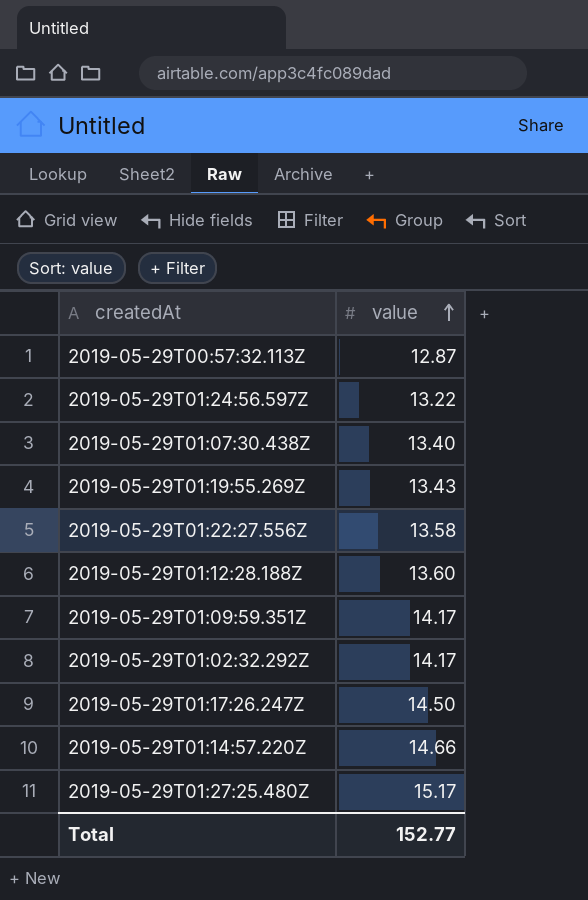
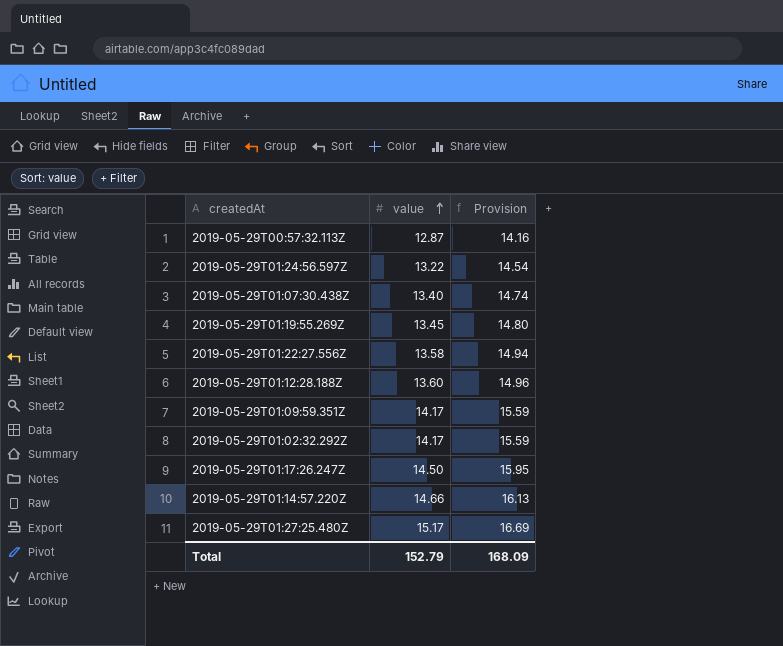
column Provision | formula: none -> [value] * 1.1
2019-05-29T01:19:55.269Z | value: 13.43 -> 13.45
Total | value: 152.77 -> 152.79

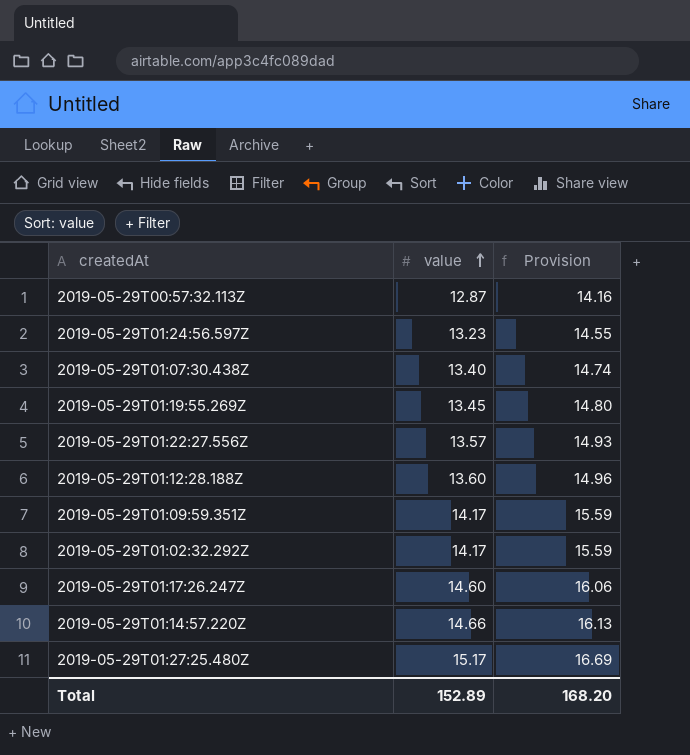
2019-05-29T01:24:56.597Z | value: 13.22 -> 13.23
2019-05-29T01:24:56.597Z | Provision: 14.54 -> 14.55
2019-05-29T01:22:27.556Z | value: 13.58 -> 13.57
2019-05-29T01:22:27.556Z | Provision: 14.94 -> 14.93
2019-05-29T01:17:26.247Z | value: 14.50 -> 14.60
2019-05-29T01:17:26.247Z | Provision: 15.95 -> 16.06
Total | value: 152.79 -> 152.89
Total | Provision: 168.09 -> 168.20

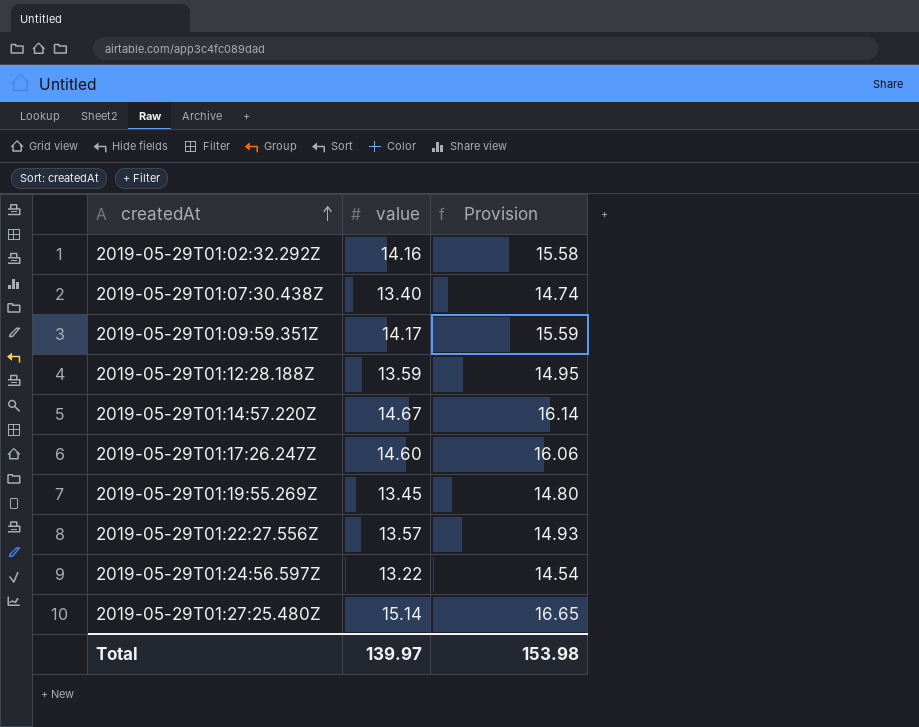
row order: value ascending -> createdAt ascending
row 2019-05-29T00:57:32.113Z: 12.87 | 14.16 -> none
2019-05-29T01:02:32.292Z | value: 14.17 -> 14.16
2019-05-29T01:02:32.292Z | Provision: 15.59 -> 15.58
2019-05-29T01:12:28.188Z | value: 13.60 -> 13.59
2019-05-29T01:12:28.188Z | Provision: 14.96 -> 14.95
2019-05-29T01:14:57.220Z | value: 14.66 -> 14.67
2019-05-29T01:14:57.220Z | Provision: 16.13 -> 16.14
2019-05-29T01:24:56.597Z | value: 13.23 -> 13.22
2019-05-29T01:24:56.597Z | Provision: 14.55 -> 14.54
2019-05-29T01:27:25.480Z | value: 15.17 -> 15.14
2019-05-29T01:27:25.480Z | Provision: 16.69 -> 16.65
Total | value: 152.89 -> 139.97
Total | Provision: 168.20 -> 153.98

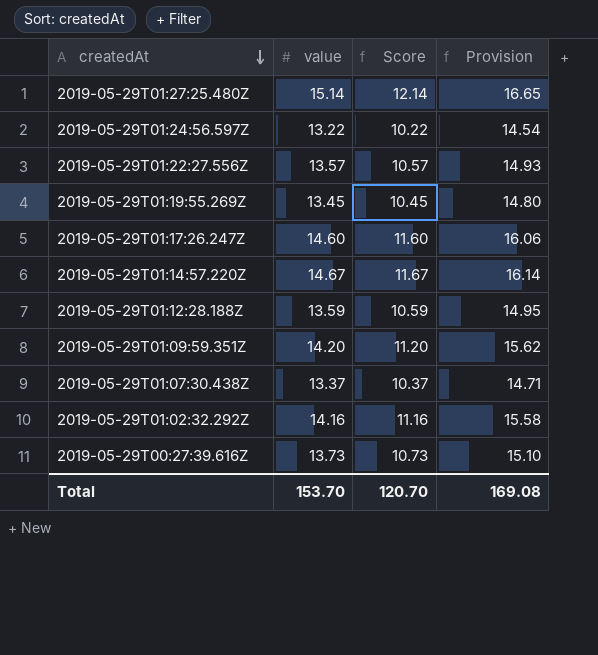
row order: createdAt ascending -> createdAt descending
column Score | formula: none -> [value] - 3
2019-05-29T01:09:59.351Z | value: 14.17 -> 14.20
2019-05-29T01:09:59.351Z | Provision: 15.59 -> 15.62
2019-05-29T01:07:30.438Z | value: 13.40 -> 13.37
2019-05-29T01:07:30.438Z | Provision: 14.74 -> 14.71
row 2019-05-29T00:27:39.616Z: none -> 13.73 | 10.73 | 15.10
Total | value: 139.97 -> 153.70
Total | Provision: 153.98 -> 169.08

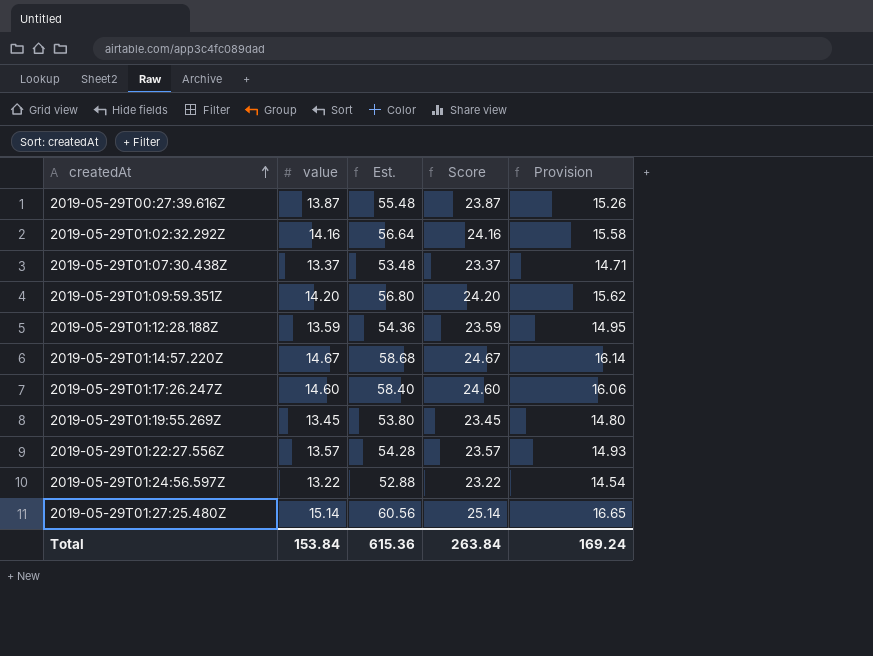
row order: createdAt descending -> createdAt ascending
column Est. | formula: none -> [value] * 4
column Score | formula: [value] - 3 -> [value] + 10
2019-05-29T00:27:39.616Z | value: 13.73 -> 13.87
2019-05-29T00:27:39.616Z | Provision: 15.10 -> 15.26
Total | value: 153.70 -> 153.84
Total | Score: 120.70 -> 263.84
Total | Provision: 169.08 -> 169.24

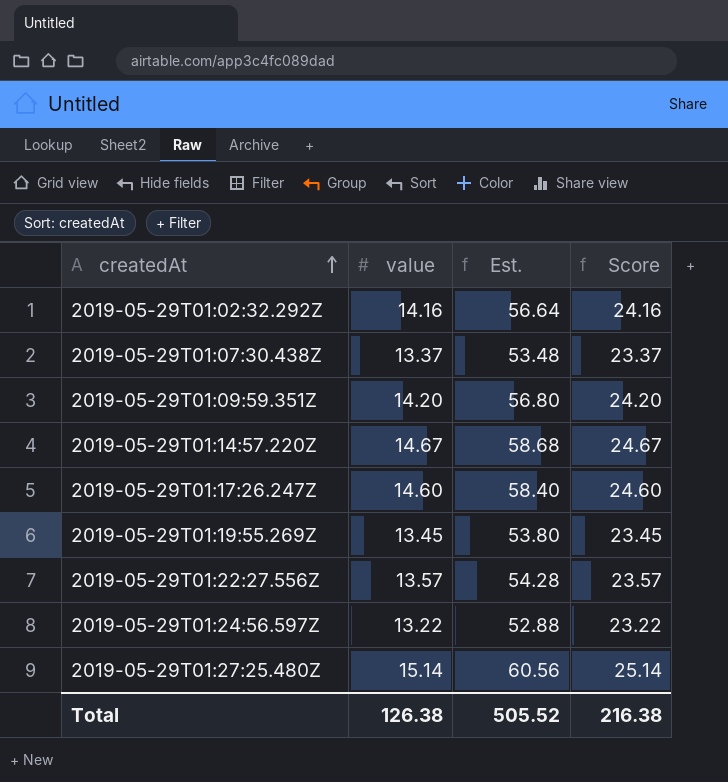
column Provision | formula: [value] * 1.1 -> none
row 2019-05-29T00:27:39.616Z: 13.87 | 55.48 | 23.87 | 15.26 -> none
row 2019-05-29T01:12:28.188Z: 13.59 | 54.36 | 23.59 | 14.95 -> none
Total | value: 153.84 -> 126.38
Total | Est.: 615.36 -> 505.52
Total | Score: 263.84 -> 216.38

